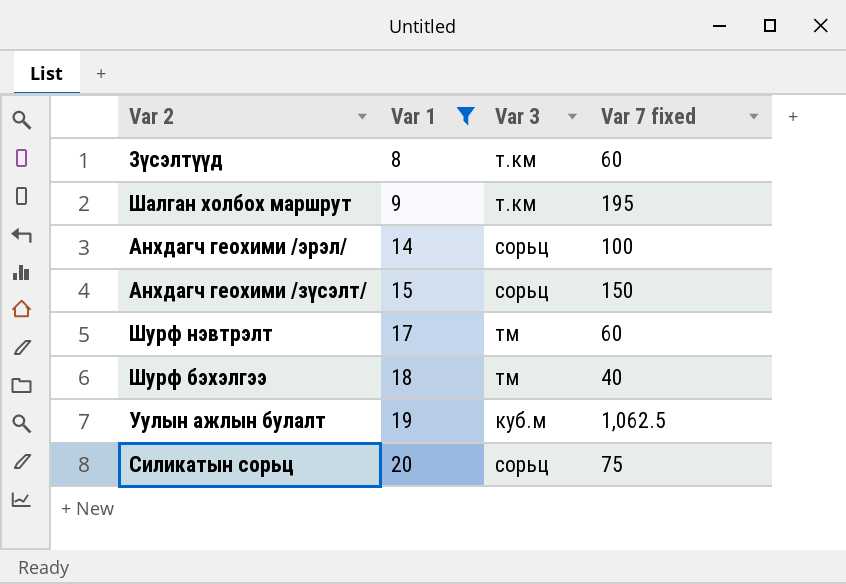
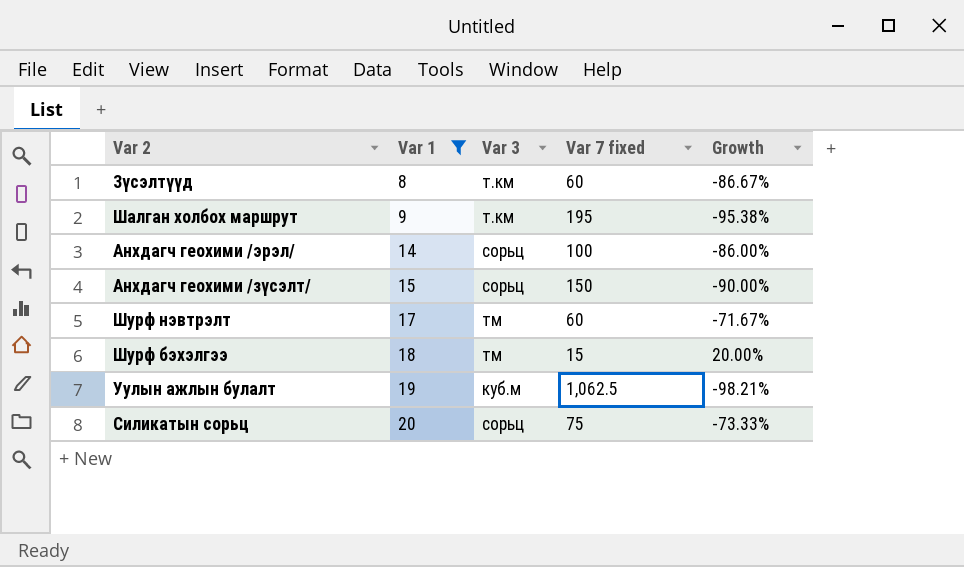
column Growth | formula: none -> ([Var 1] - [Var 7 fixed]) / [Var 7 fixed]
Шурф бэхэлгээ | Var 7 fixed: 40 -> 15

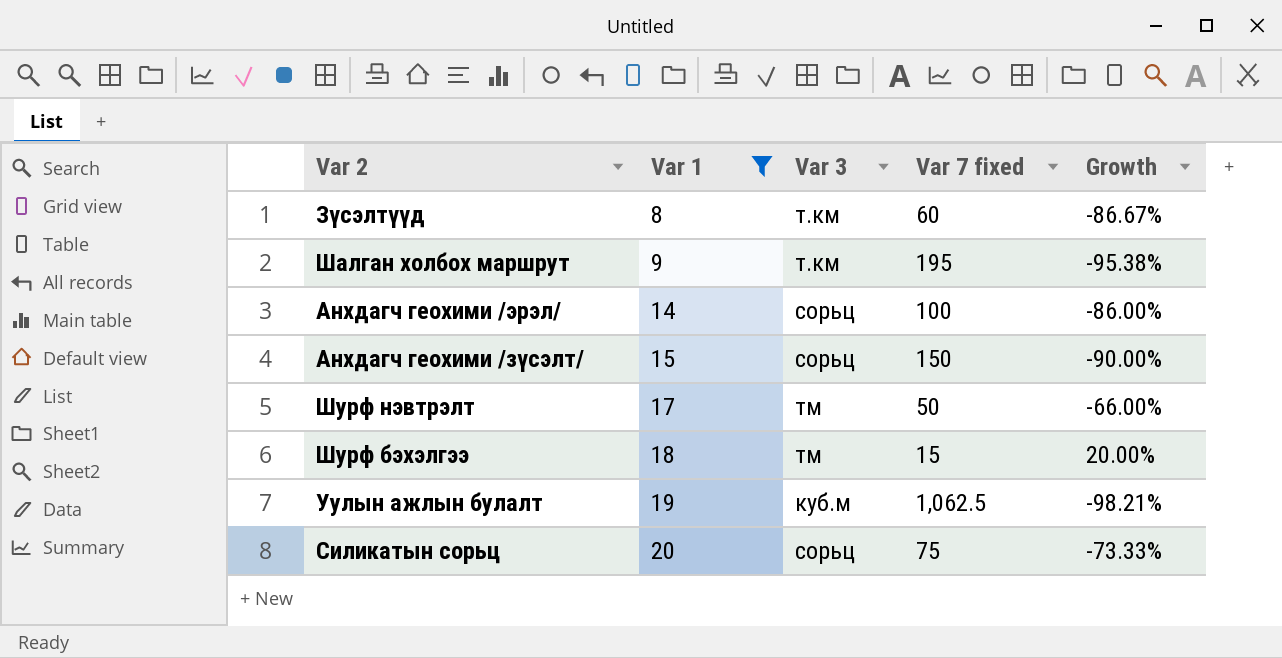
Шурф нэвтрэлт | Var 7 fixed: 60 -> 50
Шурф нэвтрэлт | Growth: -71.67% -> -66.00%

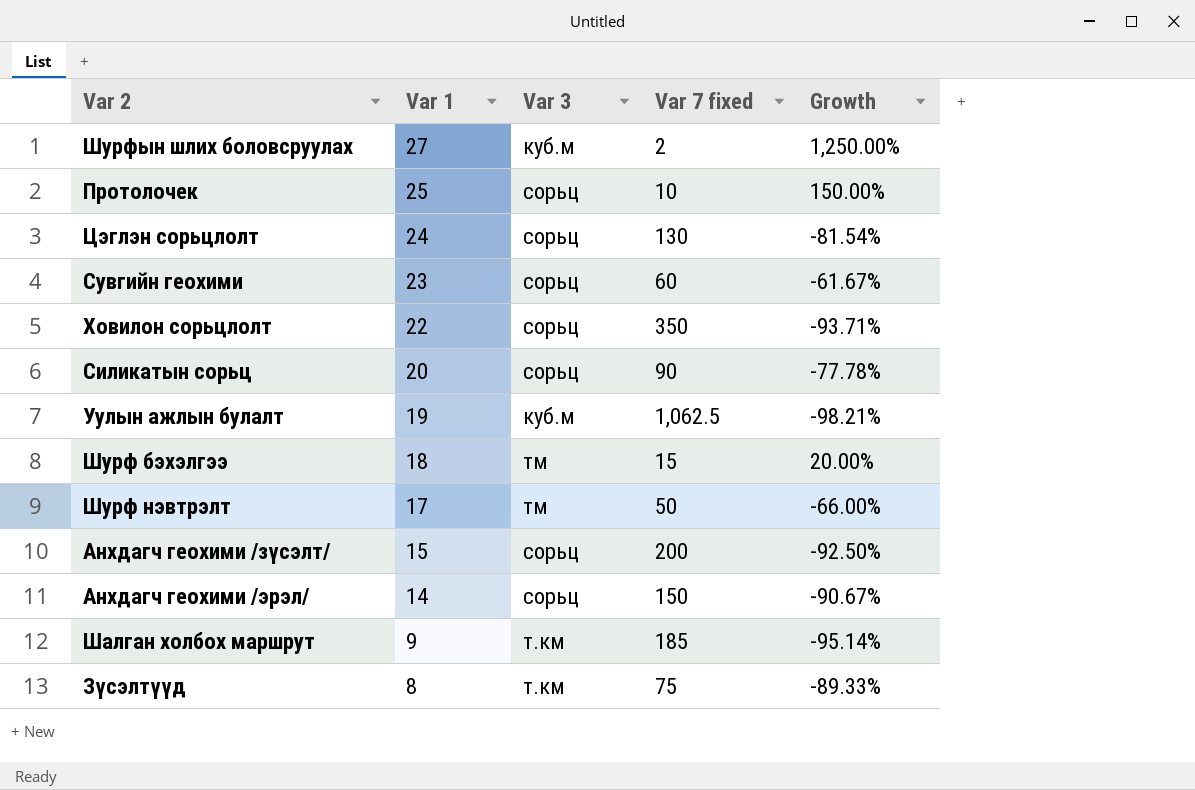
filter: Var 1 <= 20 -> none
row order: Var 1 ascending -> Var 1 descending
Силикатын сорьц | Var 7 fixed: 75 -> 90
Силикатын сорьц | Growth: -73.33% -> -77.78%
Анхдагч геохими /зүсэлт/ | Var 7 fixed: 150 -> 200
Анхдагч геохими /зүсэлт/ | Growth: -90.00% -> -92.50%
Анхдагч геохими /эрэл/ | Var 7 fixed: 100 -> 150
Анхдагч геохими /эрэл/ | Growth: -86.00% -> -90.67%
Шалган холбох маршрут | Var 7 fixed: 195 -> 185
Шалган холбох маршрут | Growth: -95.38% -> -95.14%
Зүсэлтүүд | Var 7 fixed: 60 -> 75
Зүсэлтүүд | Growth: -86.67% -> -89.33%

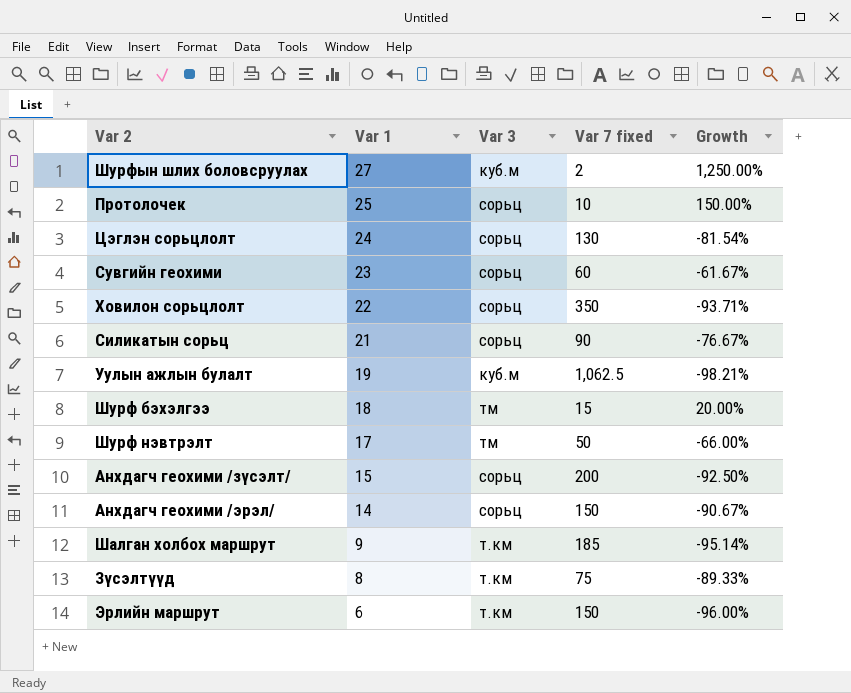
Силикатын сорьц | Var 1: 20 -> 21
Силикатын сорьц | Growth: -77.78% -> -76.67%
row Эрлийн маршрут: none -> 6 | т.км | 150 | -96.00%

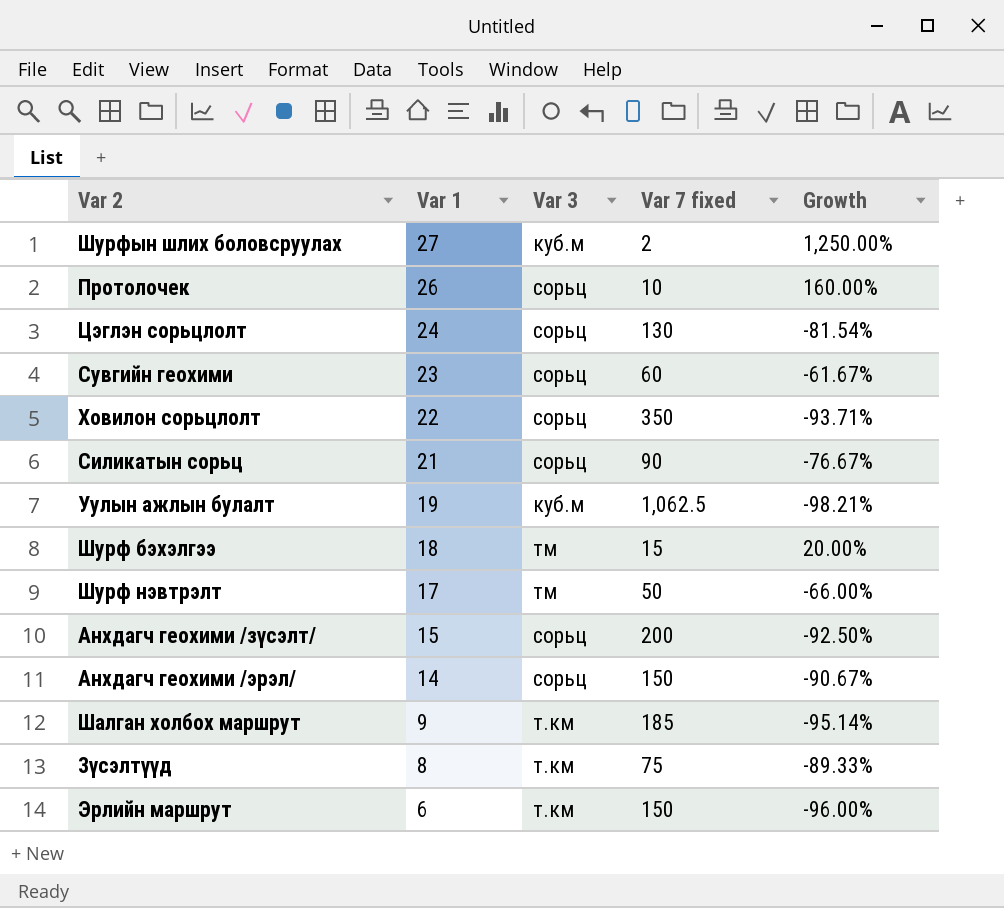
Протолочек | Var 1: 25 -> 26
Протолочек | Growth: 150.00% -> 160.00%

